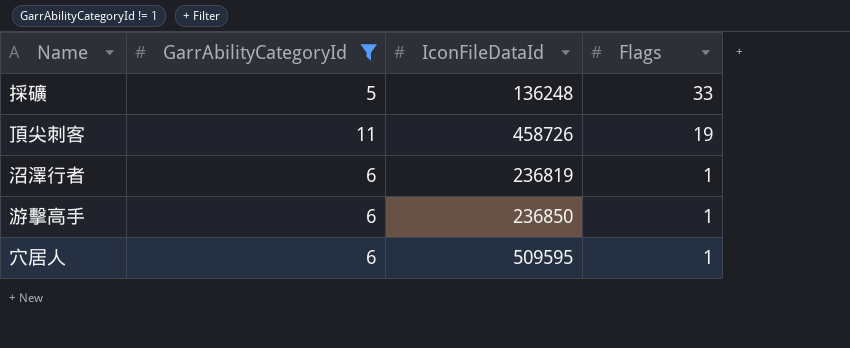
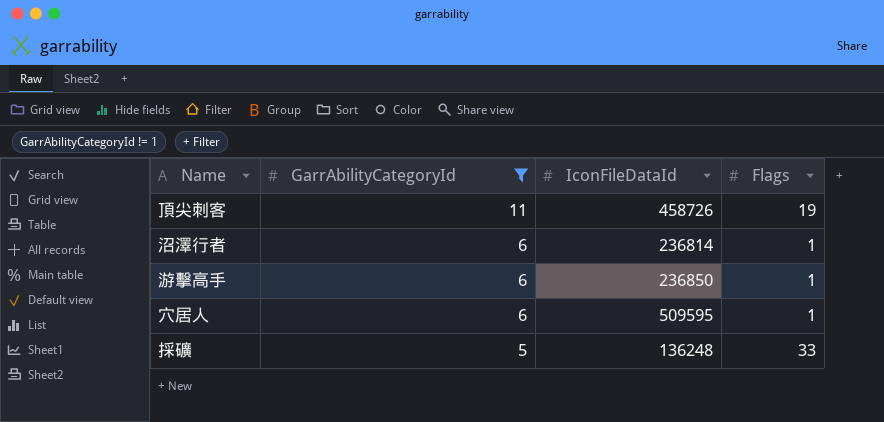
row order: Flags descending -> GarrAbilityCategoryId descending
沼澤行者 | IconFileDataId: 236819 -> 236814

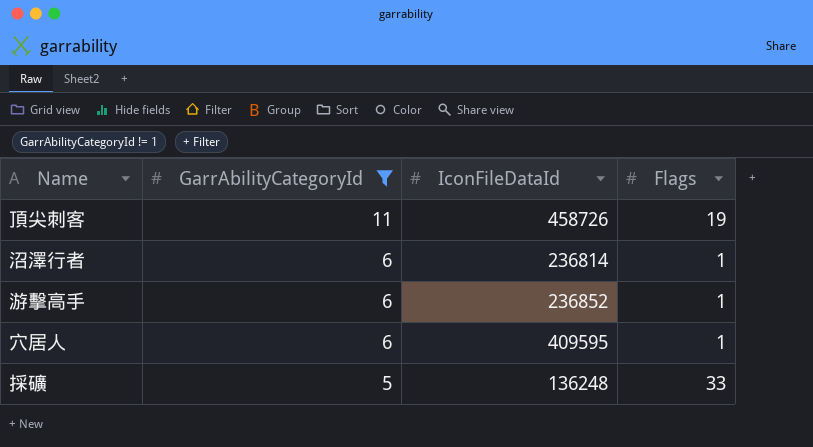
游擊高手 | IconFileDataId: 236850 -> 236852
穴居人 | IconFileDataId: 509595 -> 409595

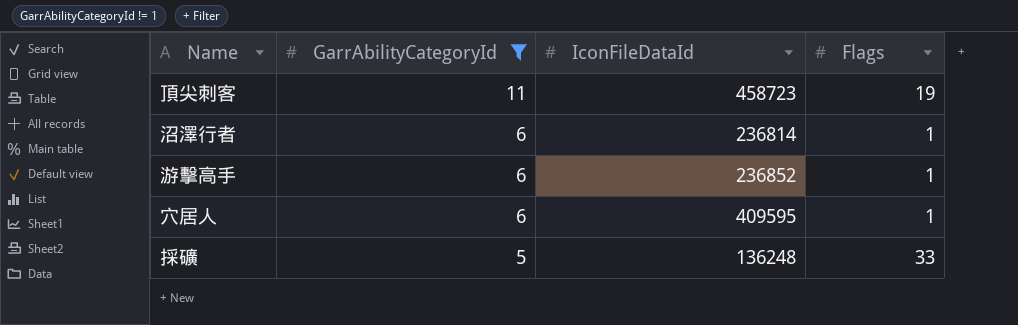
頂尖刺客 | IconFileDataId: 458726 -> 458723

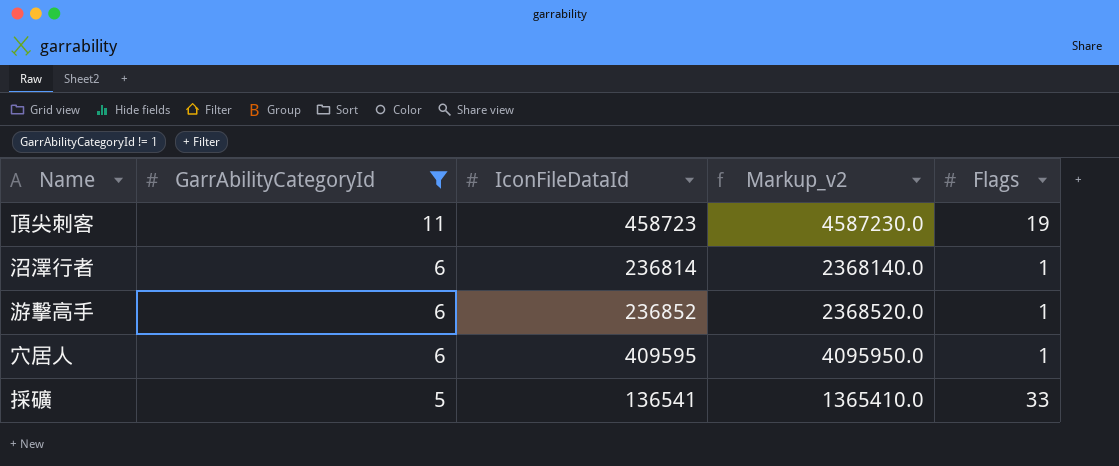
column Markup_v2 | formula: none -> [IconFileDataId] * 10
採礦 | IconFileDataId: 136248 -> 136541

